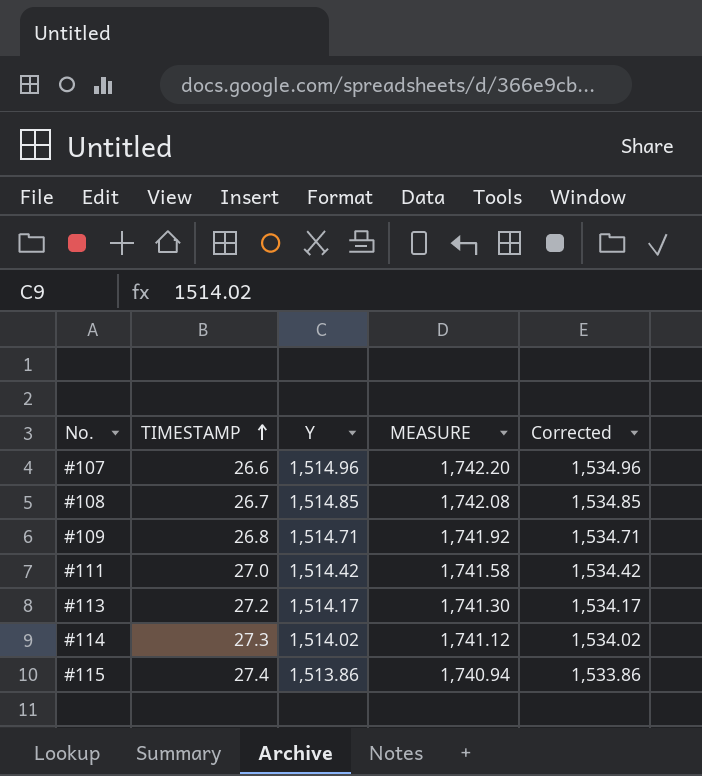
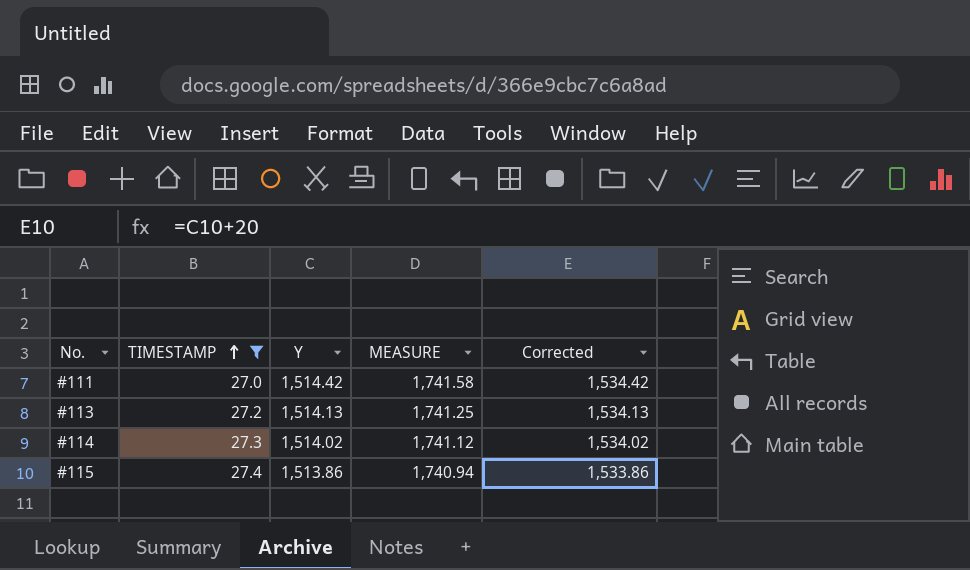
filter: none -> TIMESTAMP >= 27.0
#113 | Y: 1,514.17 -> 1,514.13
#113 | MEASURE: 1,741.30 -> 1,741.25
#113 | Corrected: 1,534.17 -> 1,534.13

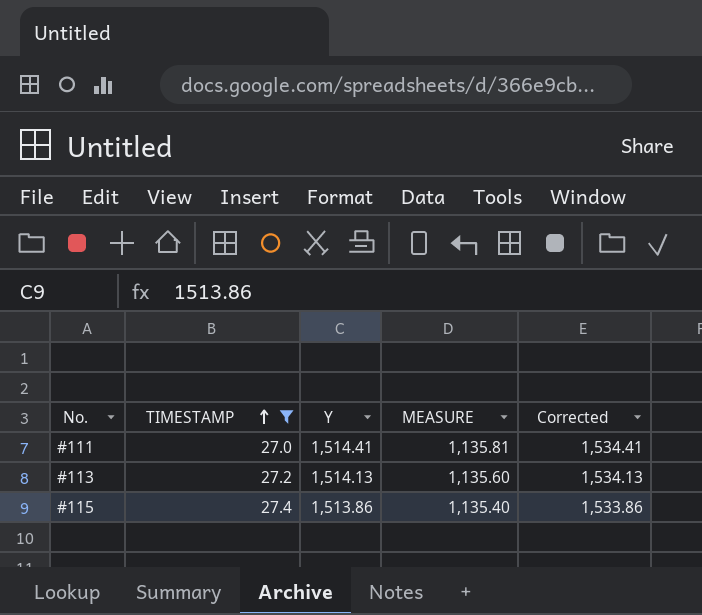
column MEASURE | formula: [Y] * 1.15 -> [Y] * 0.75
row #114: 27.3 | 1,514.02 | 1,741.12 | 1,534.02 -> none
#111 | Y: 1,514.42 -> 1,514.41
#111 | Corrected: 1,534.42 -> 1,534.41

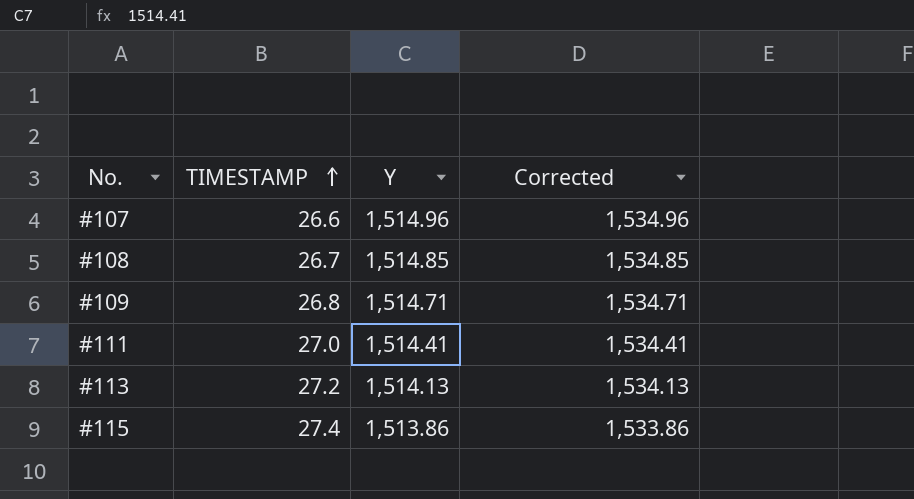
filter: TIMESTAMP >= 27.0 -> none
column MEASURE | formula: [Y] * 0.75 -> none

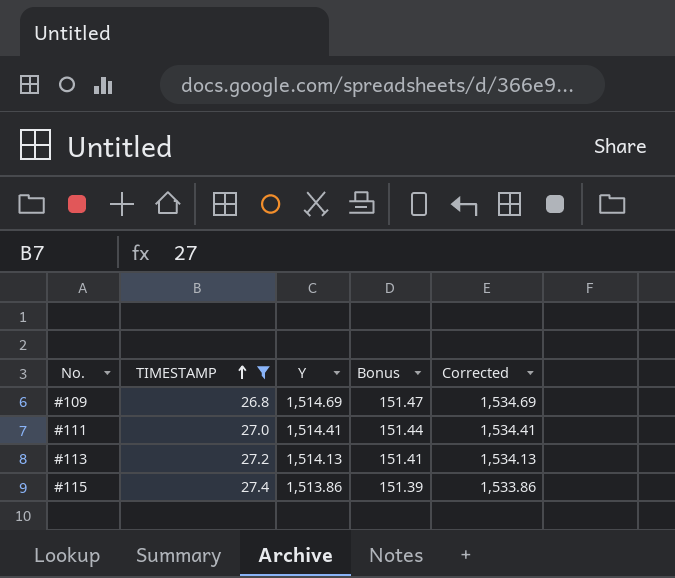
filter: none -> TIMESTAMP >= 26.8
column Bonus | formula: none -> [Y] * 0.1
#109 | Y: 1,514.71 -> 1,514.69
#109 | Corrected: 1,534.71 -> 1,534.69

